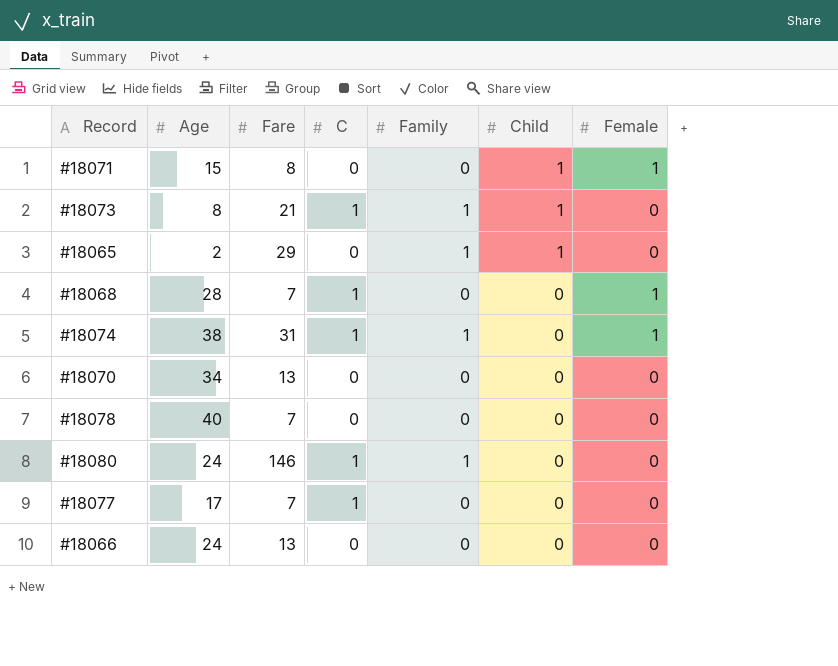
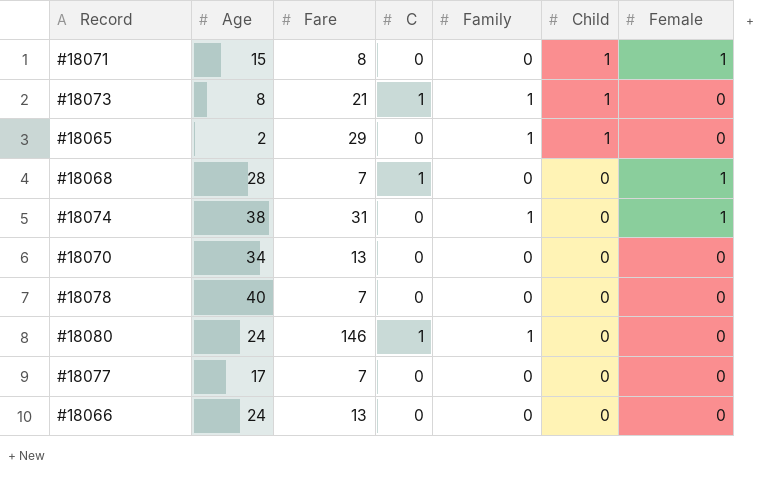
#18074 | C: 1 -> 0
#18077 | C: 1 -> 0

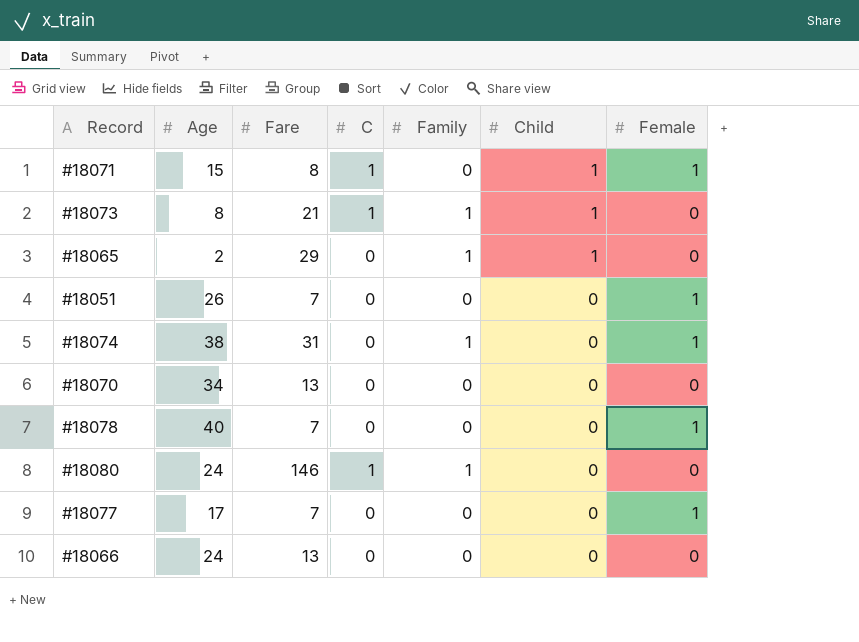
row #18068: 28 | 7 | 1 | 0 | 0 | 1 -> none
#18071 | C: 0 -> 1
row #18051: none -> 26 | 7 | 0 | 0 | 0 | 1
#18078 | Female: 0 -> 1
#18077 | Female: 0 -> 1

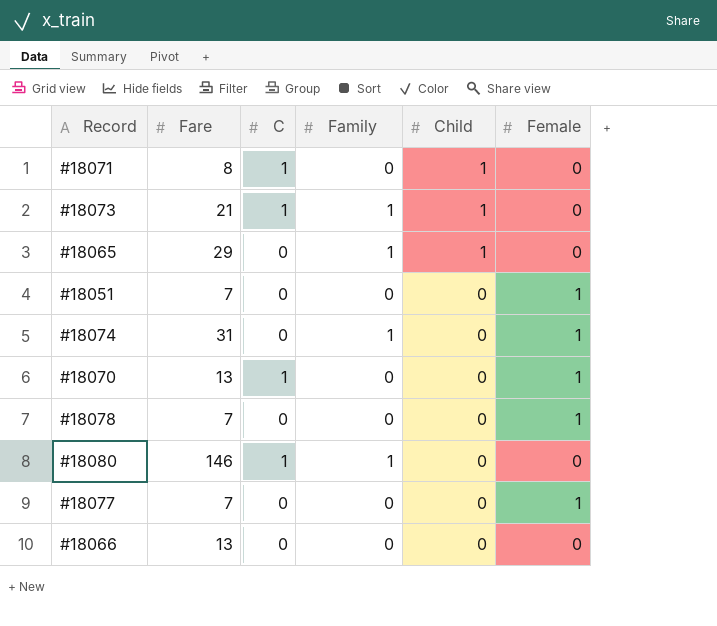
column Age | position: 2 -> none
#18071 | Female: 1 -> 0
#18070 | C: 0 -> 1
#18070 | Female: 0 -> 1

